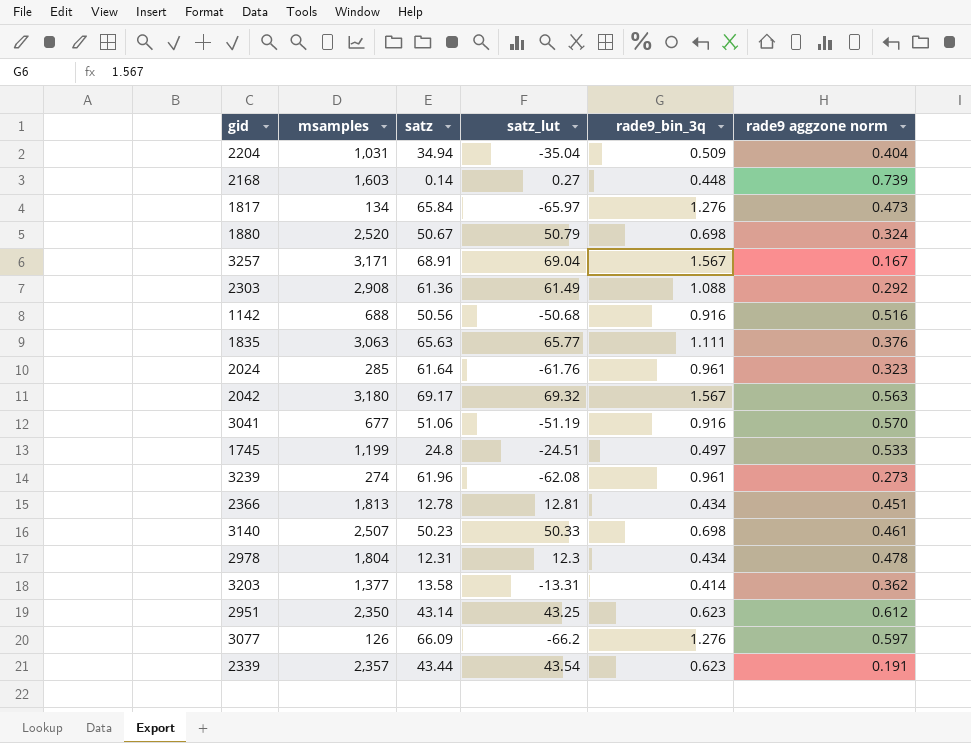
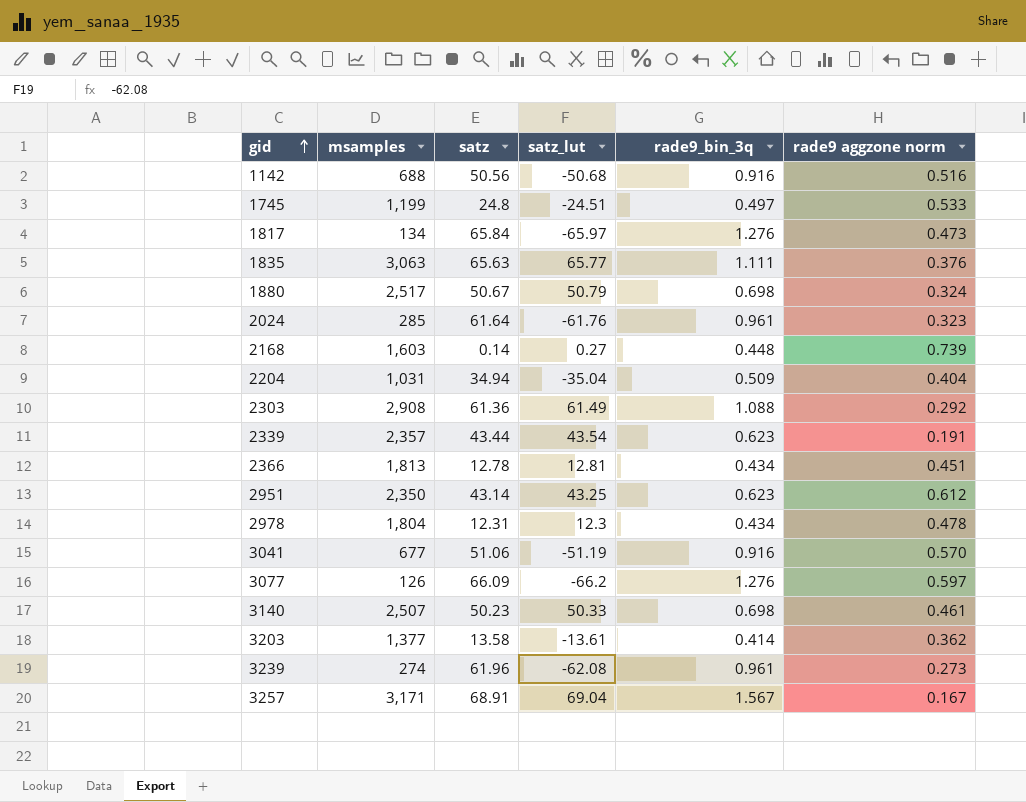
row order: none -> gid ascending
row 2042: 3,180 | 69.17 | 69.32 | 1.567 | 0.563 -> none
1880 | msamples: 2,520 -> 2,517
3203 | satz_lut: -13.31 -> -13.61

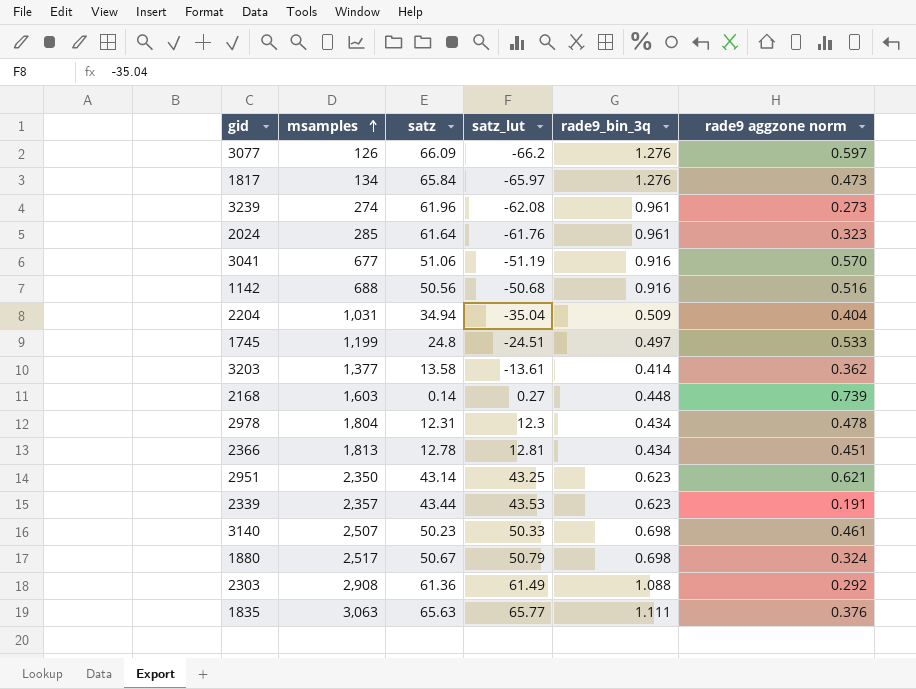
row order: gid ascending -> msamples ascending
row 3257: 3,171 | 68.91 | 69.04 | 1.567 | 0.167 -> none
2951 | rade9 aggzone norm: 0.612 -> 0.621
2339 | satz_lut: 43.54 -> 43.53

